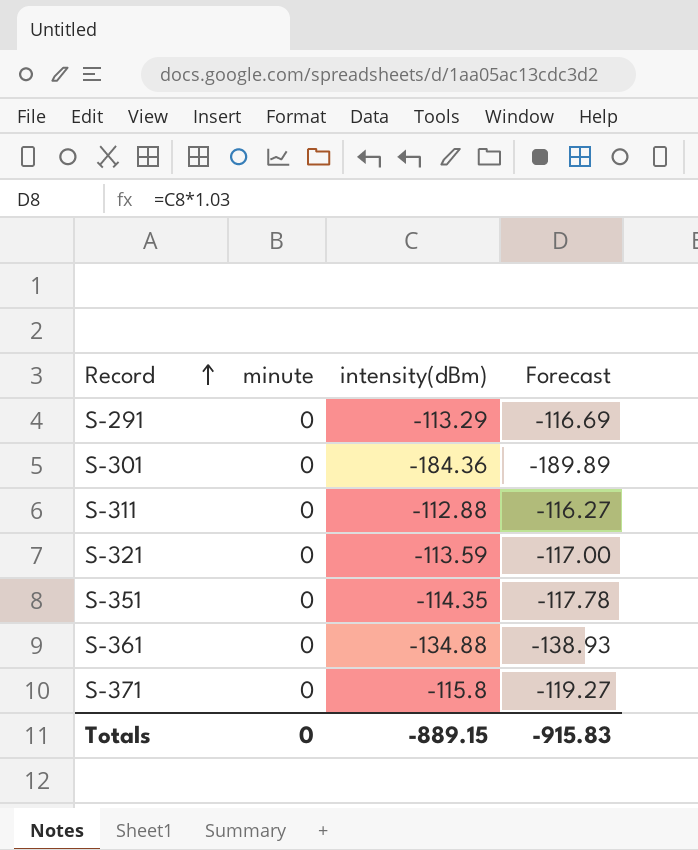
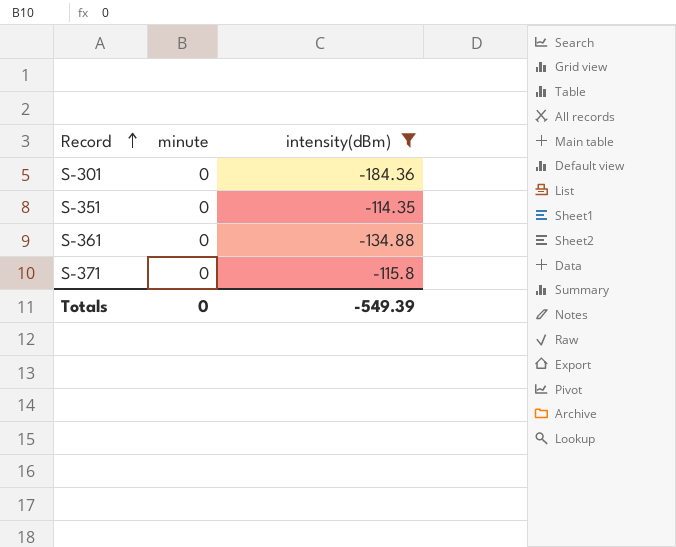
filter: none -> intensity(dBm) <= -114.35
column Forecast | formula: [intensity(dBm)] * 1.03 -> none
Totals | intensity(dBm): -889.15 -> -549.39

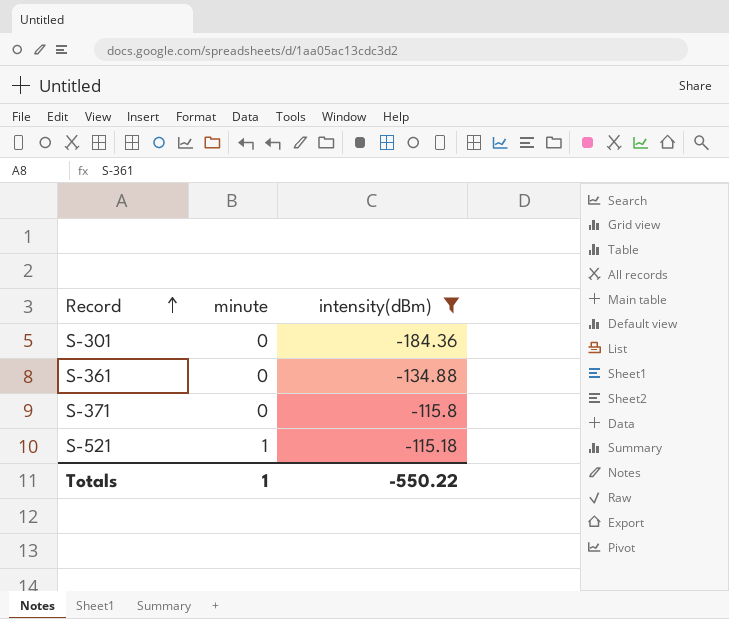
row S-351: 0 | -114.35 -> none
row S-521: none -> 1 | -115.18
Totals | minute: 0 -> 1
Totals | intensity(dBm): -549.39 -> -550.22

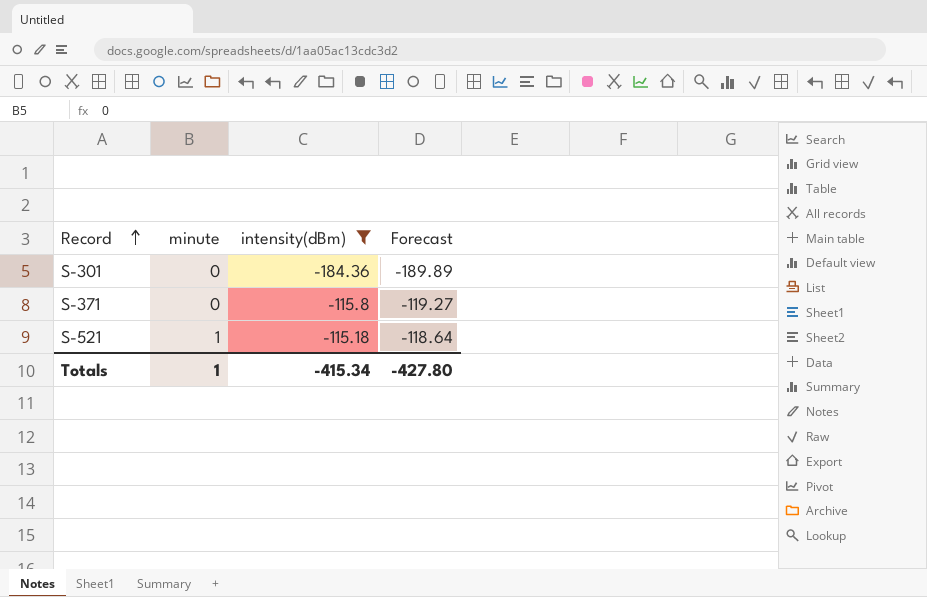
column Forecast | formula: none -> [intensity(dBm)] * 1.03
row S-361: 0 | -134.88 -> none
Totals | intensity(dBm): -550.22 -> -415.34

